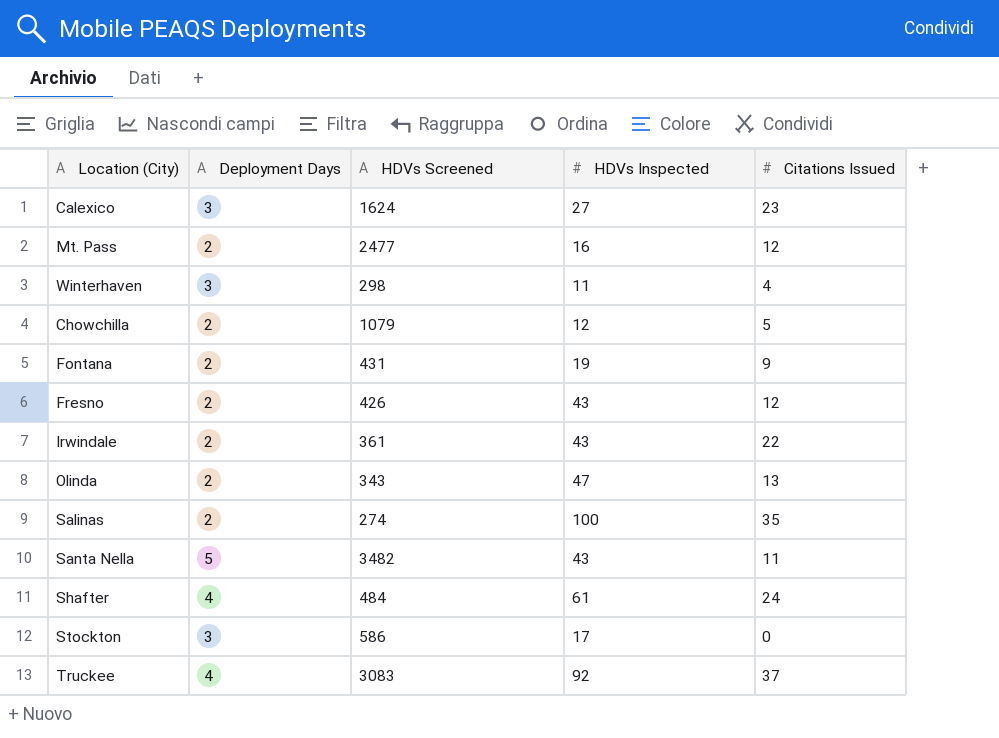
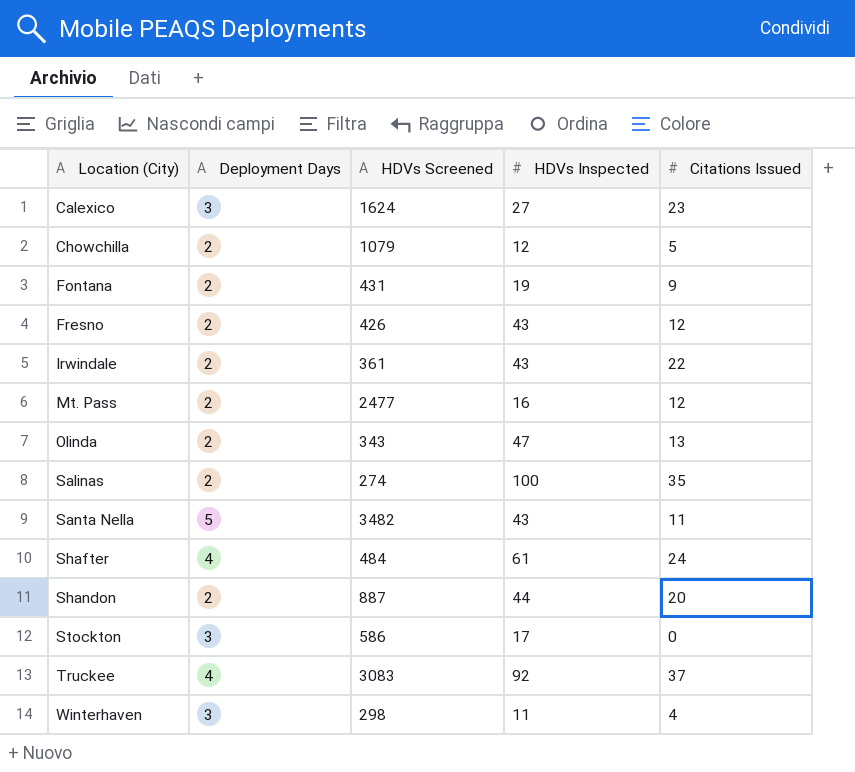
row order: none -> Location (City) ascending
row Shandon: none -> 2 | 887 | 44 | 20

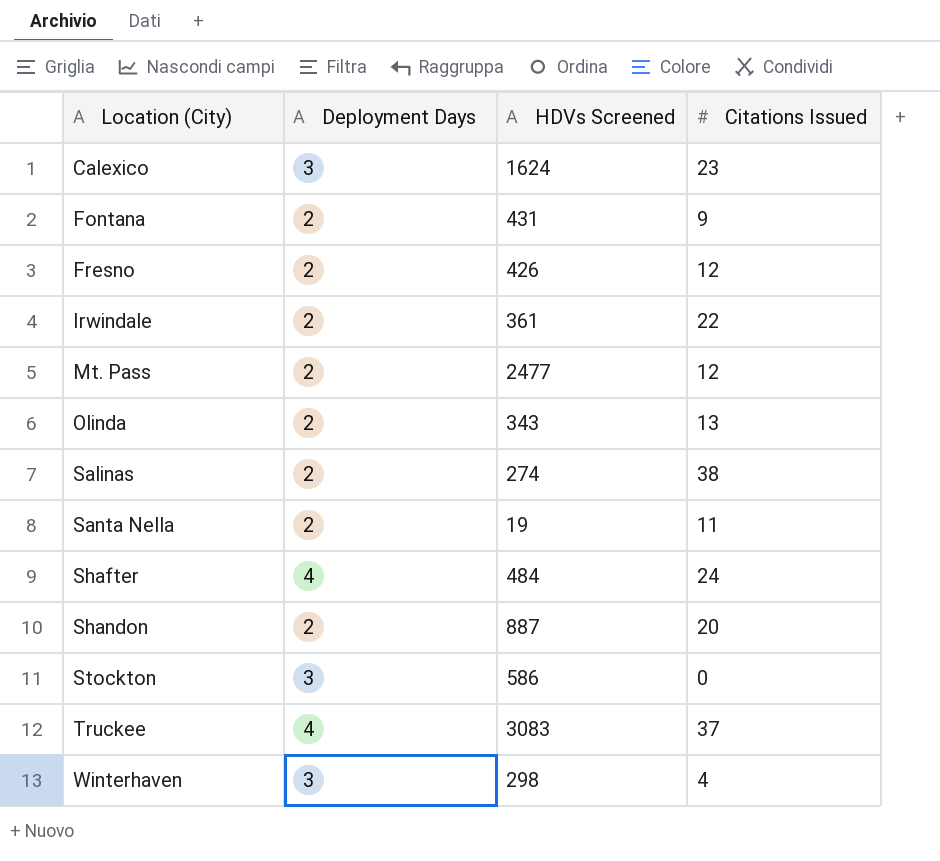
column HDVs Inspected | position: 4 -> none
row Chowchilla: 2 | 1079 | 12 | 5 -> none
Salinas | Citations Issued: 35 -> 38
Santa Nella | Deployment Days: 5 -> 2
Santa Nella | HDVs Screened: 3482 -> 19

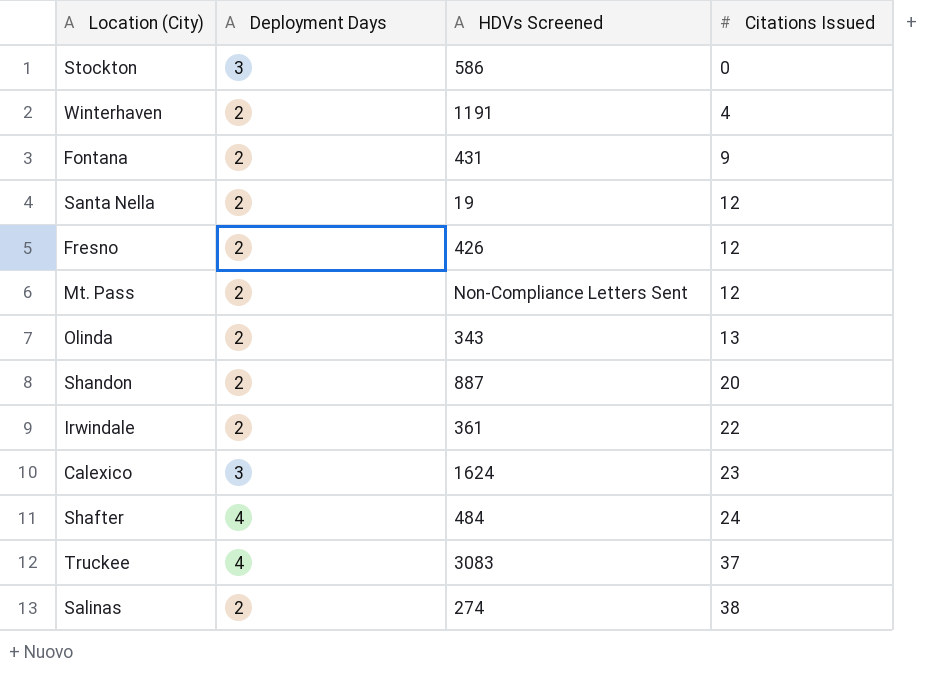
row order: Location (City) ascending -> Citations Issued ascending
Winterhaven | Deployment Days: 3 -> 2
Winterhaven | HDVs Screened: 298 -> 1191
Santa Nella | Citations Issued: 11 -> 12
Mt. Pass | HDVs Screened: 2477 -> Non-Compliance Letters Sent

